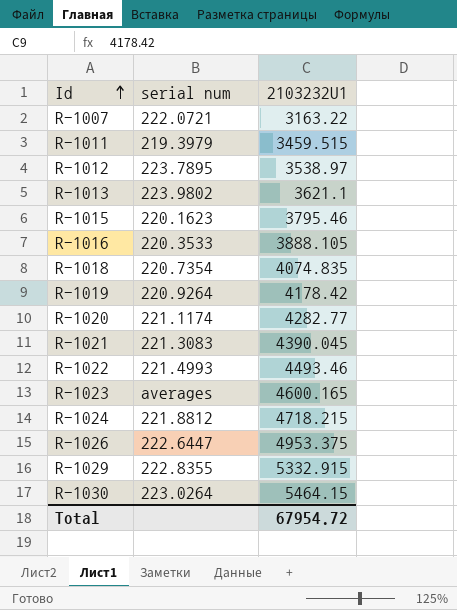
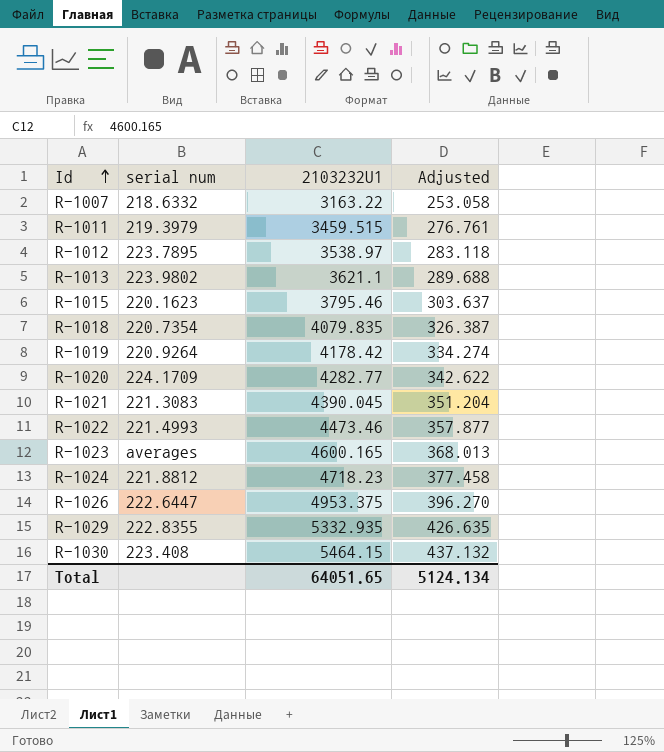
column Adjusted | formula: none -> [2103232U1] * 0.08
row R-1016: 220.3533 | 3888.105 -> none
R-1007 | serial num: 222.0721 -> 218.6332
R-1018 | 2103232U1: 4074.835 -> 4079.835
R-1020 | serial num: 221.1174 -> 224.1709
R-1022 | 2103232U1: 4493.46 -> 4473.46
R-1024 | 2103232U1: 4718.215 -> 4718.23
R-1029 | 2103232U1: 5332.915 -> 5332.935
R-1030 | serial num: 223.0264 -> 223.408
Total | 2103232U1: 67954.72 -> 64051.65

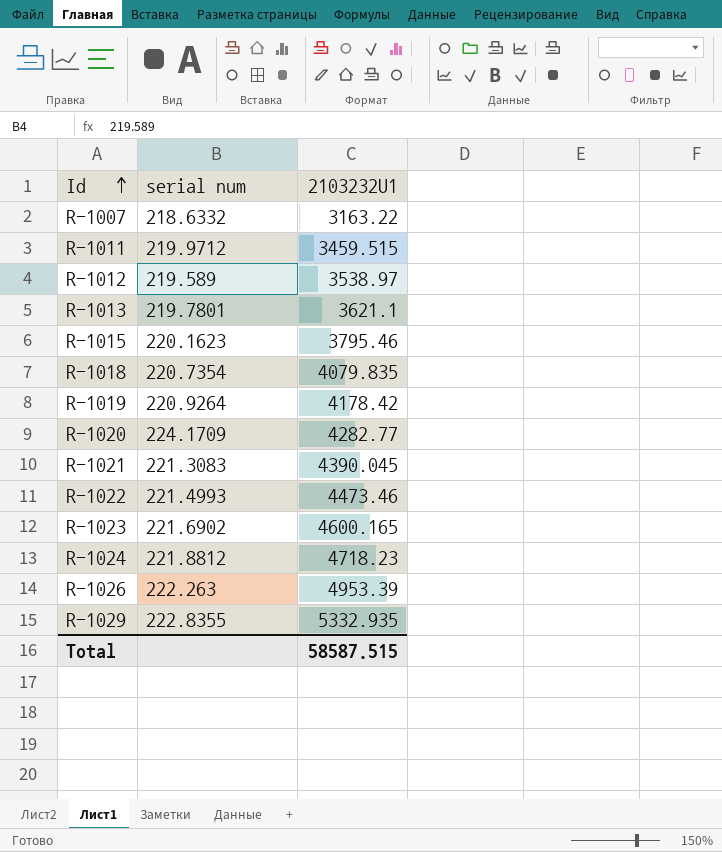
column Adjusted | formula: [2103232U1] * 0.08 -> none
row R-1030: 223.408 | 5464.15 | 437.132 -> none
R-1011 | serial num: 219.3979 -> 219.9712
R-1012 | serial num: 223.7895 -> 219.589
R-1013 | serial num: 223.9802 -> 219.7801
R-1023 | serial num: averages -> 221.6902
R-1026 | serial num: 222.6447 -> 222.263
R-1026 | 2103232U1: 4953.375 -> 4953.39
Total | 2103232U1: 64051.65 -> 58587.515

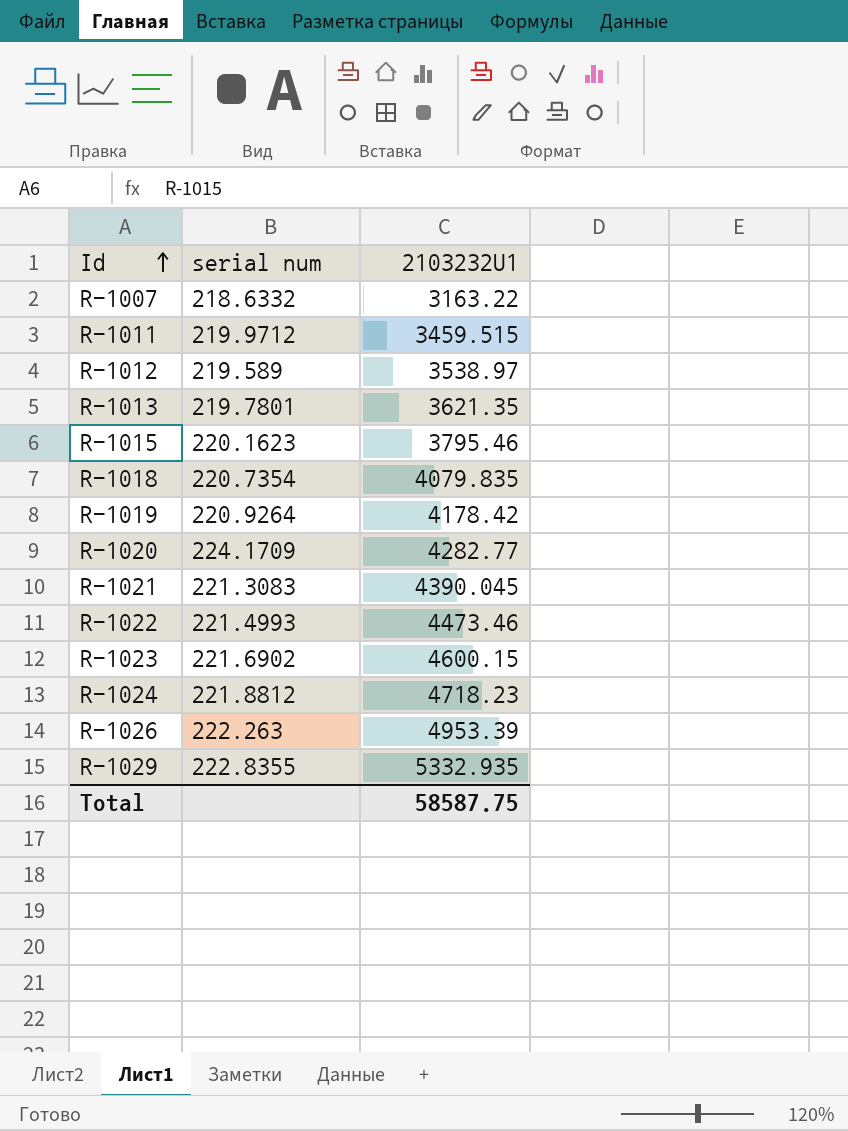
R-1013 | 2103232U1: 3621.1 -> 3621.35
R-1023 | 2103232U1: 4600.165 -> 4600.15
Total | 2103232U1: 58587.515 -> 58587.75

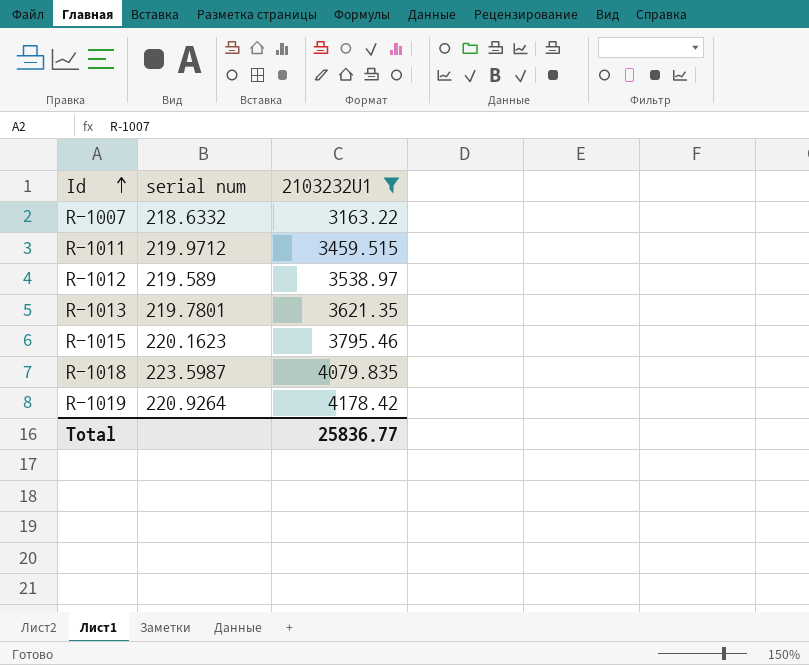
filter: none -> 2103232U1 <= 4178.42
R-1018 | serial num: 220.7354 -> 223.5987
Total | 2103232U1: 58587.75 -> 25836.77

